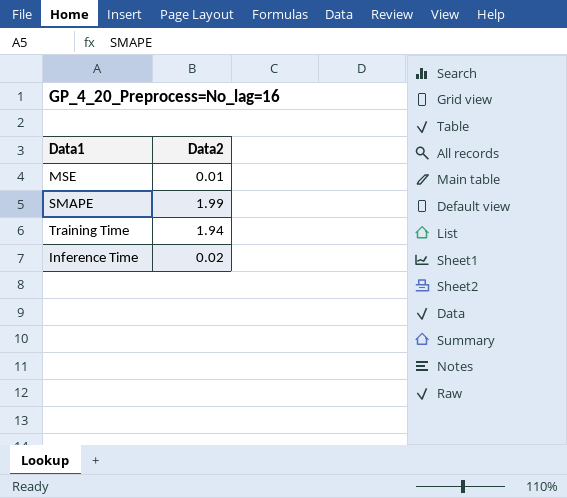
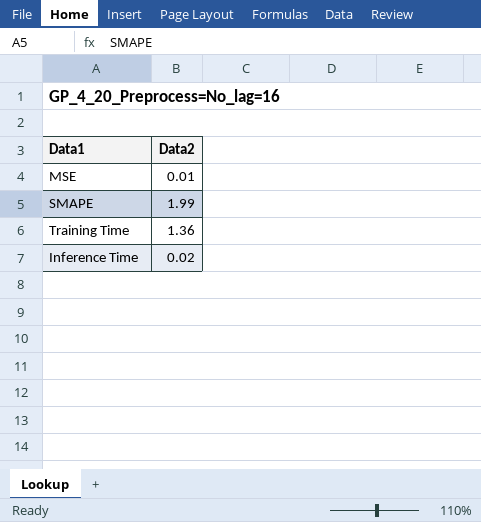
Training Time | Data2: 1.94 -> 1.36

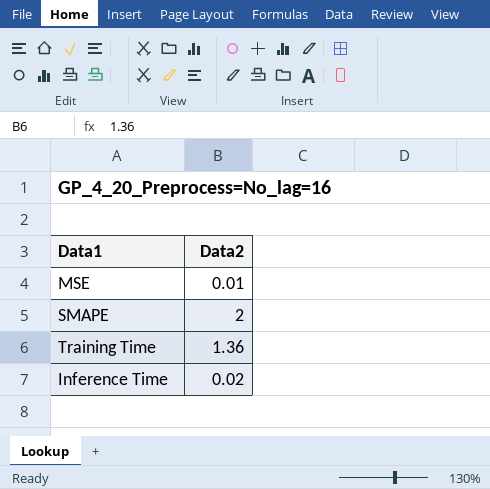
SMAPE | Data2: 1.99 -> 2

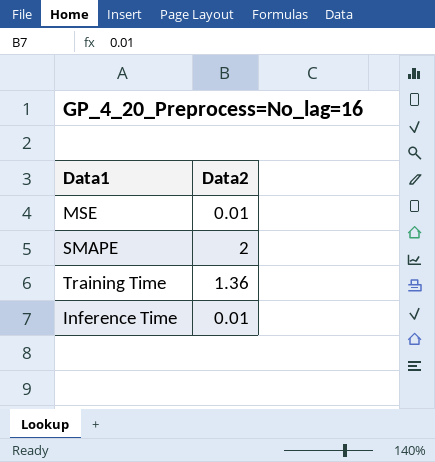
Inference Time | Data2: 0.02 -> 0.01

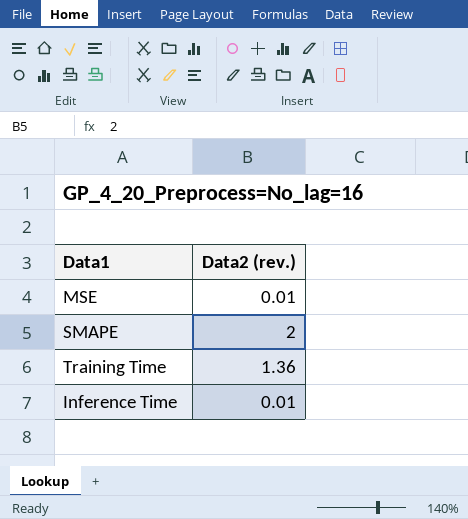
column name: Data2 -> Data2 (rev.)

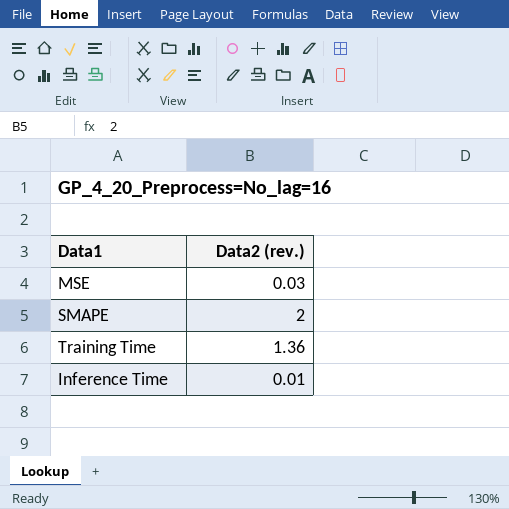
MSE | Data2 (rev.): 0.01 -> 0.03

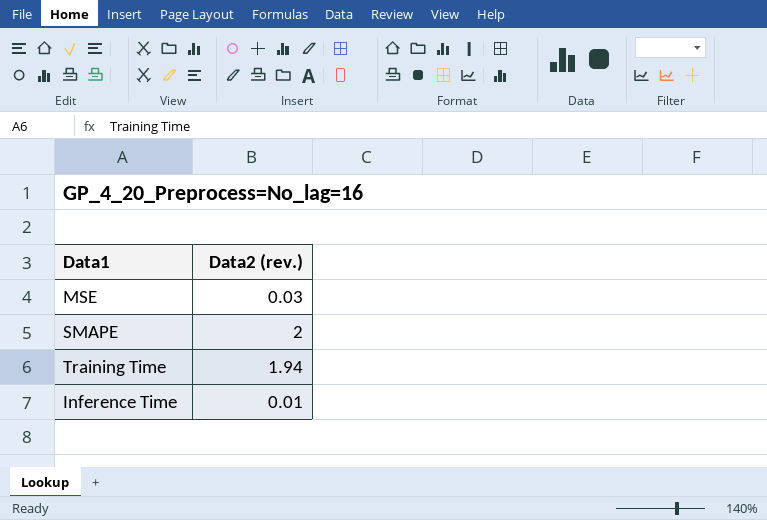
Training Time | Data2 (rev.): 1.36 -> 1.94

